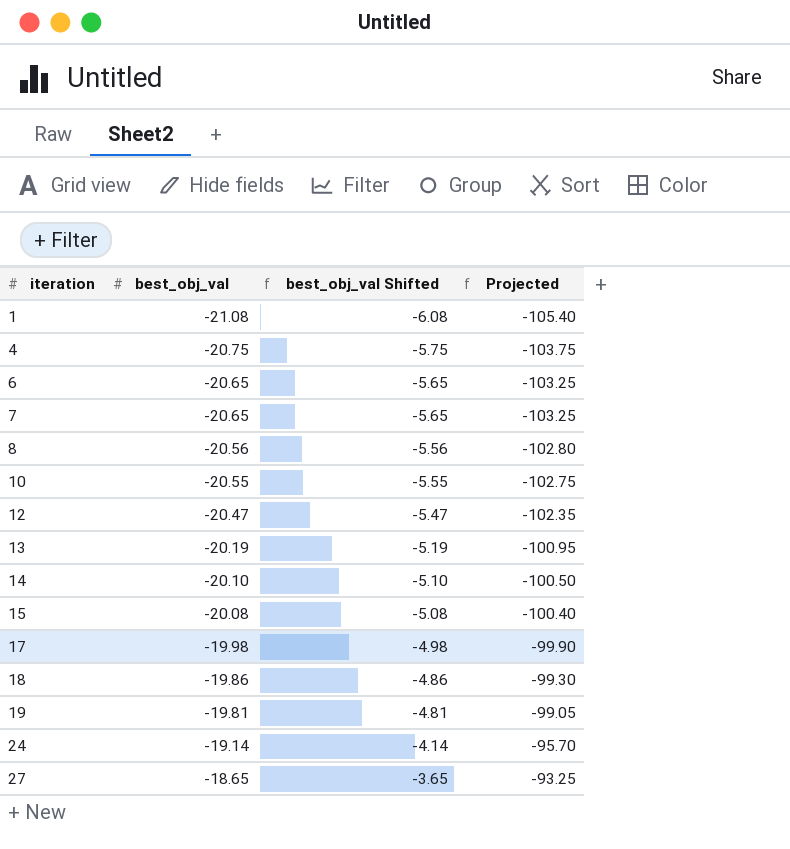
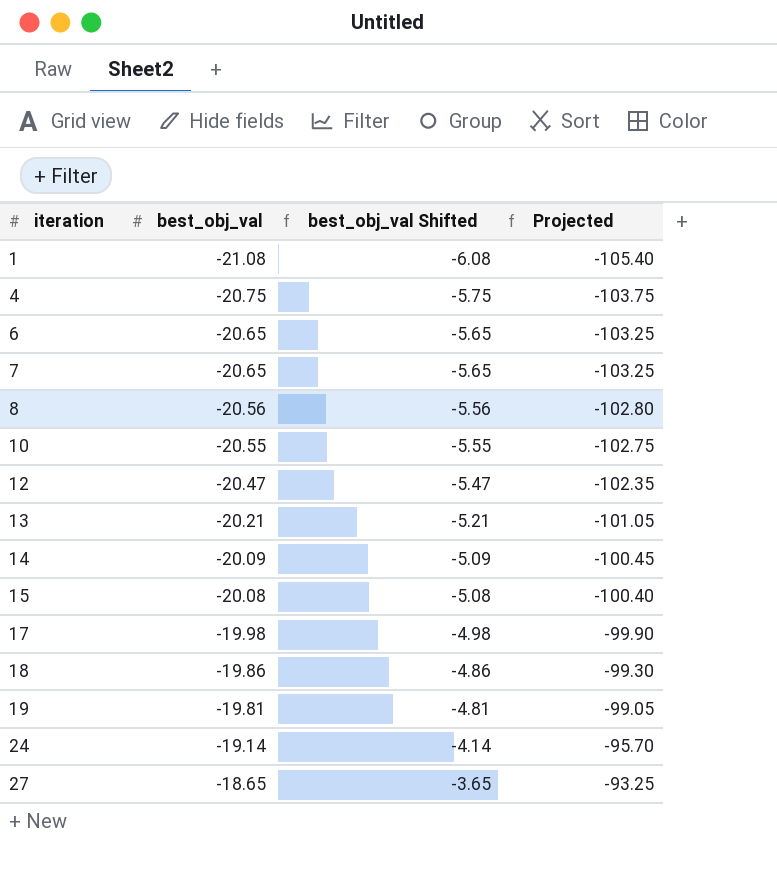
13 | best_obj_val: -20.19 -> -20.21
13 | best_obj_val Shifted: -5.19 -> -5.21
13 | Projected: -100.95 -> -101.05
14 | best_obj_val: -20.10 -> -20.09
14 | best_obj_val Shifted: -5.10 -> -5.09
14 | Projected: -100.50 -> -100.45

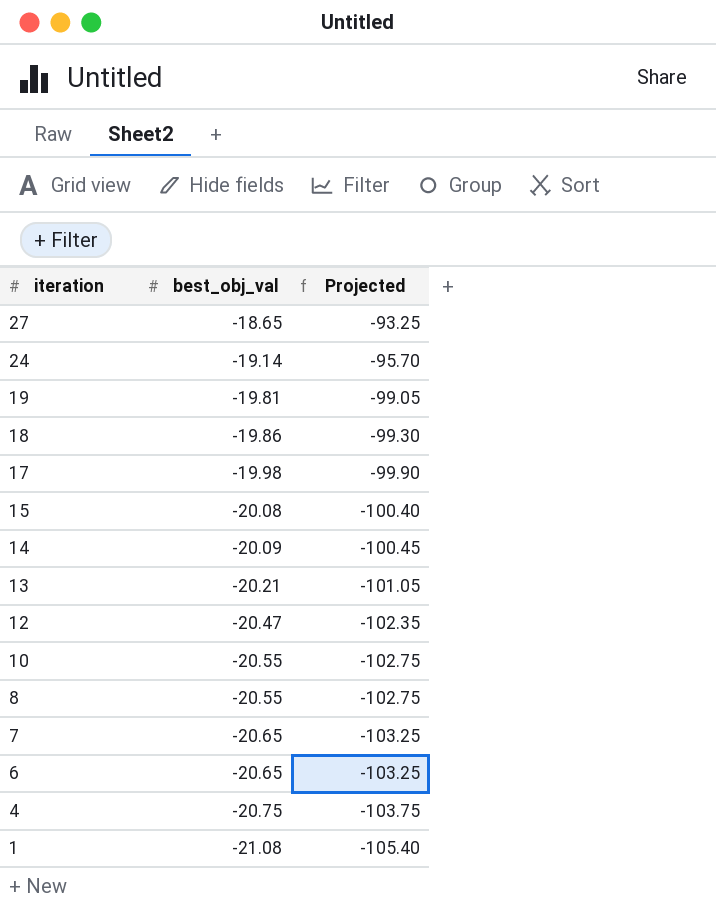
row order: iteration ascending -> iteration descending
column best_obj_val Shifted | formula: [best_obj_val] + 15 -> none
8 | best_obj_val: -20.56 -> -20.55
8 | Projected: -102.80 -> -102.75

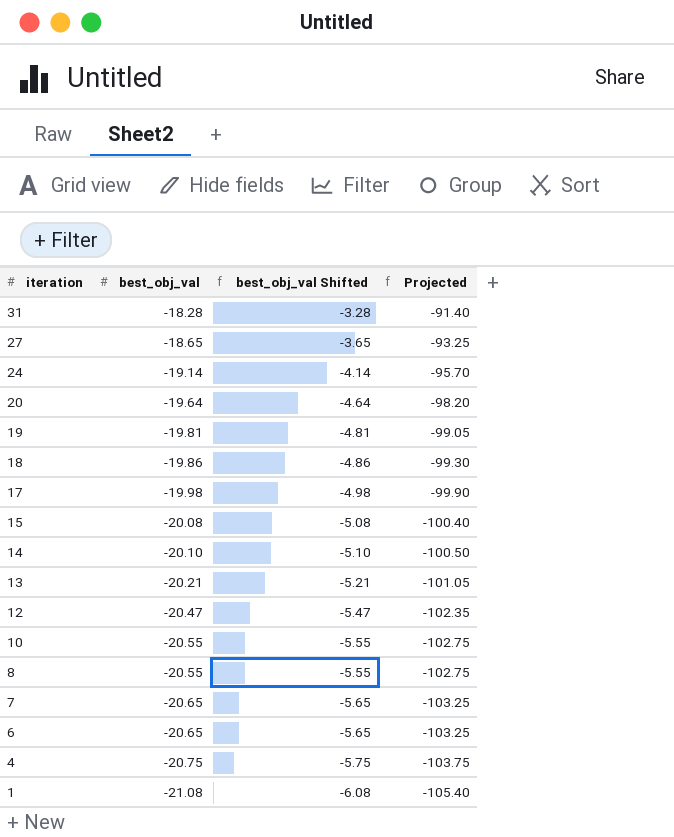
column best_obj_val Shifted | formula: none -> [best_obj_val] + 15
row 31: none -> -18.28 | -3.28 | -91.40
row 20: none -> -19.64 | -4.64 | -98.20
14 | best_obj_val: -20.09 -> -20.10
14 | Projected: -100.45 -> -100.50

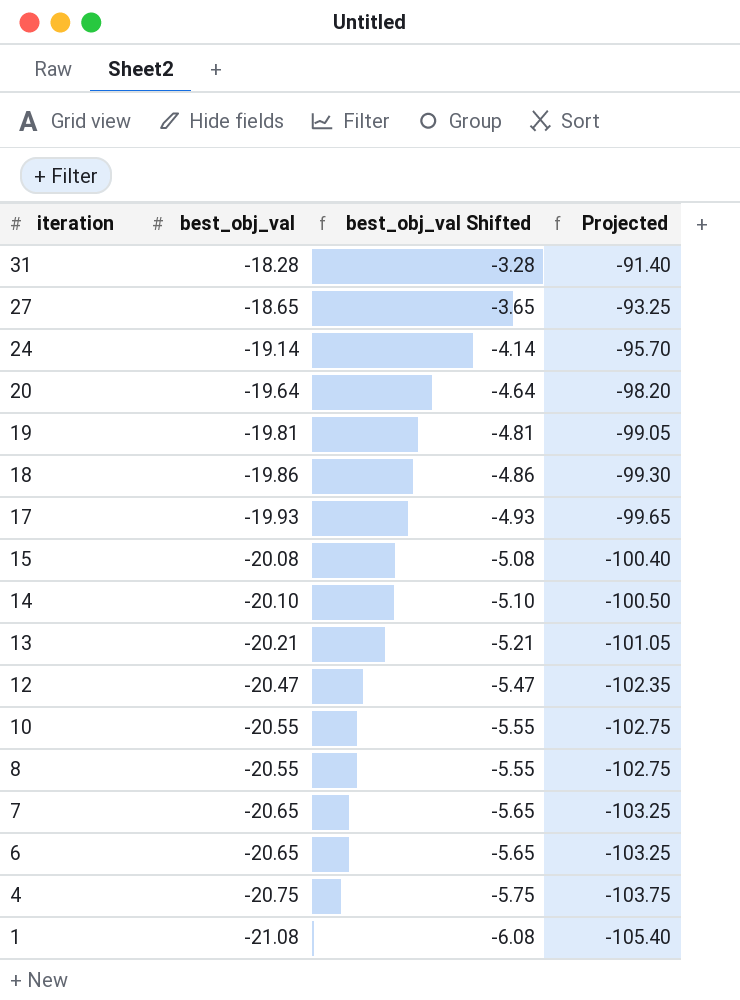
17 | best_obj_val: -19.98 -> -19.93
17 | best_obj_val Shifted: -4.98 -> -4.93
17 | Projected: -99.90 -> -99.65

